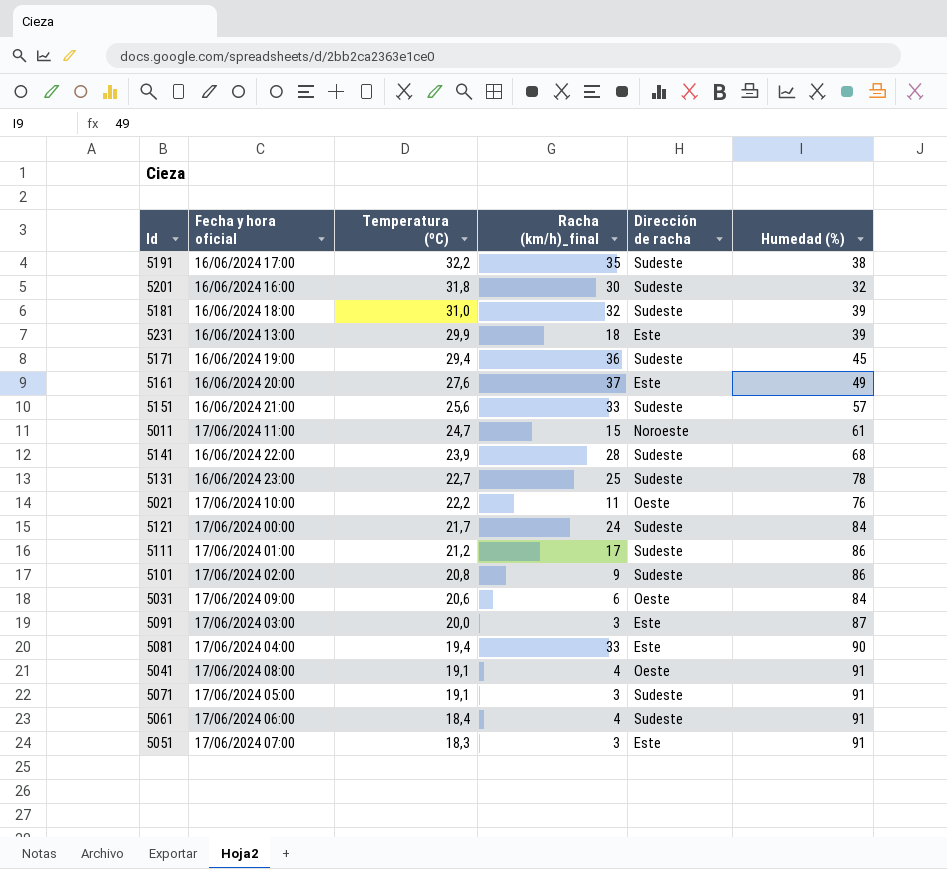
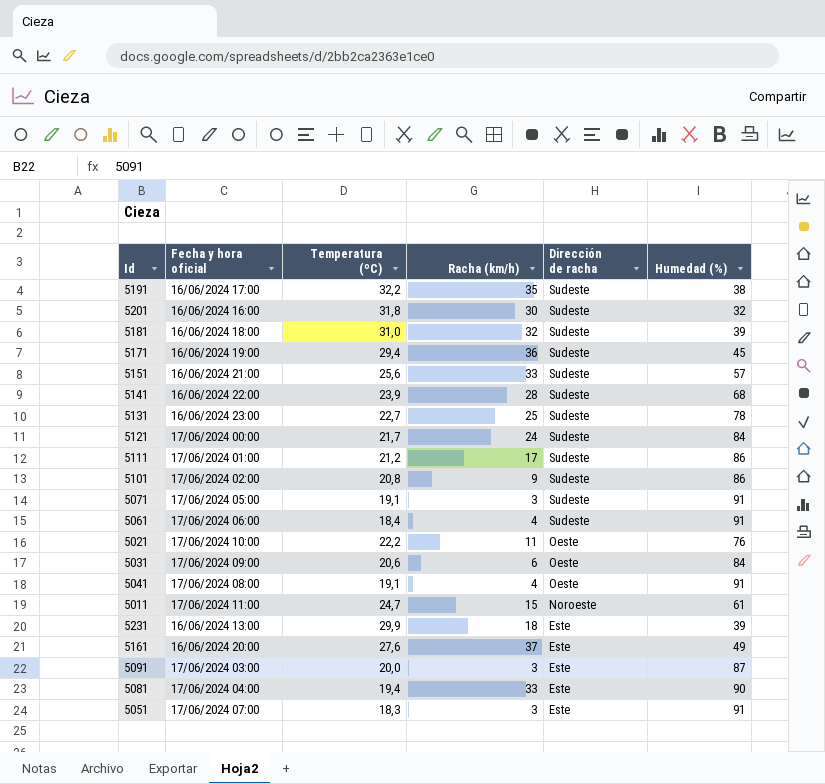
row order: Temperatura (ºC) descending -> Dirección de racha descending
column name: Racha (km/h)_final -> Racha (km/h)

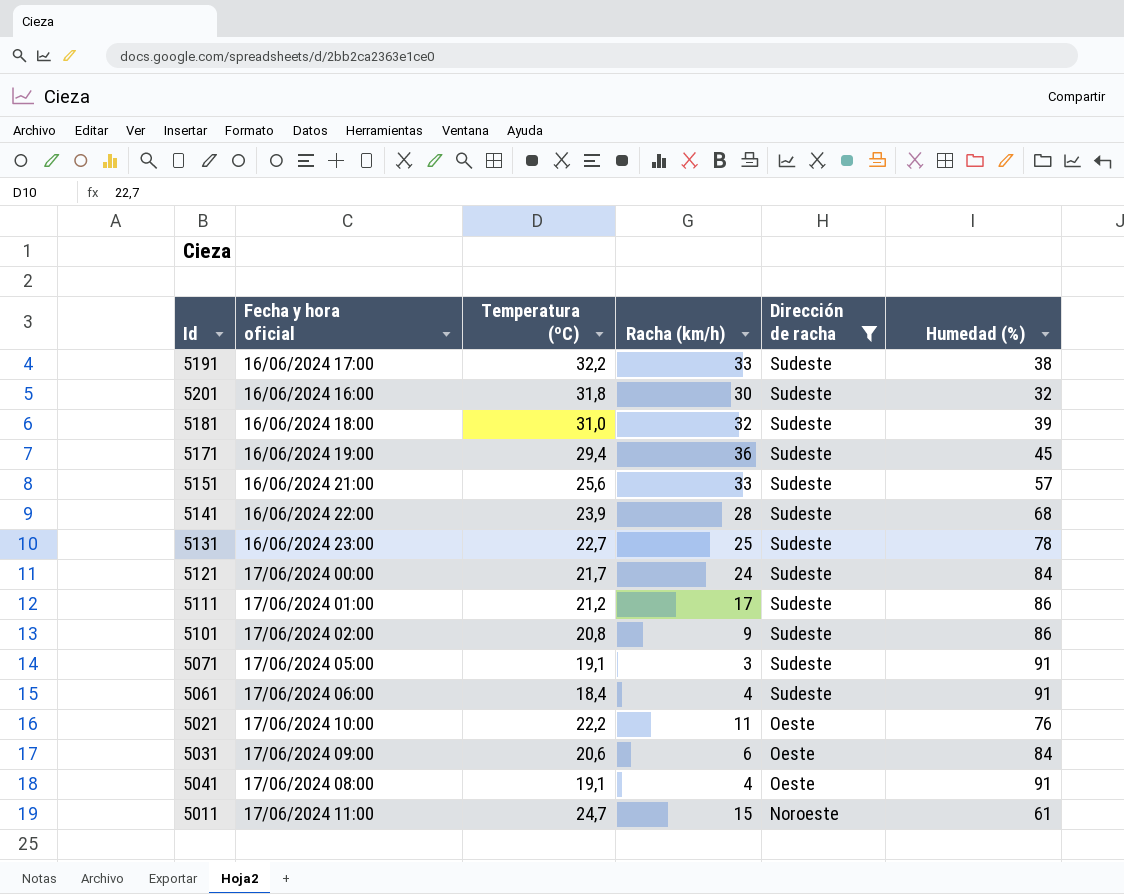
filter: none -> Dirección de racha != Este
5191 | Racha (km/h): 35 -> 33

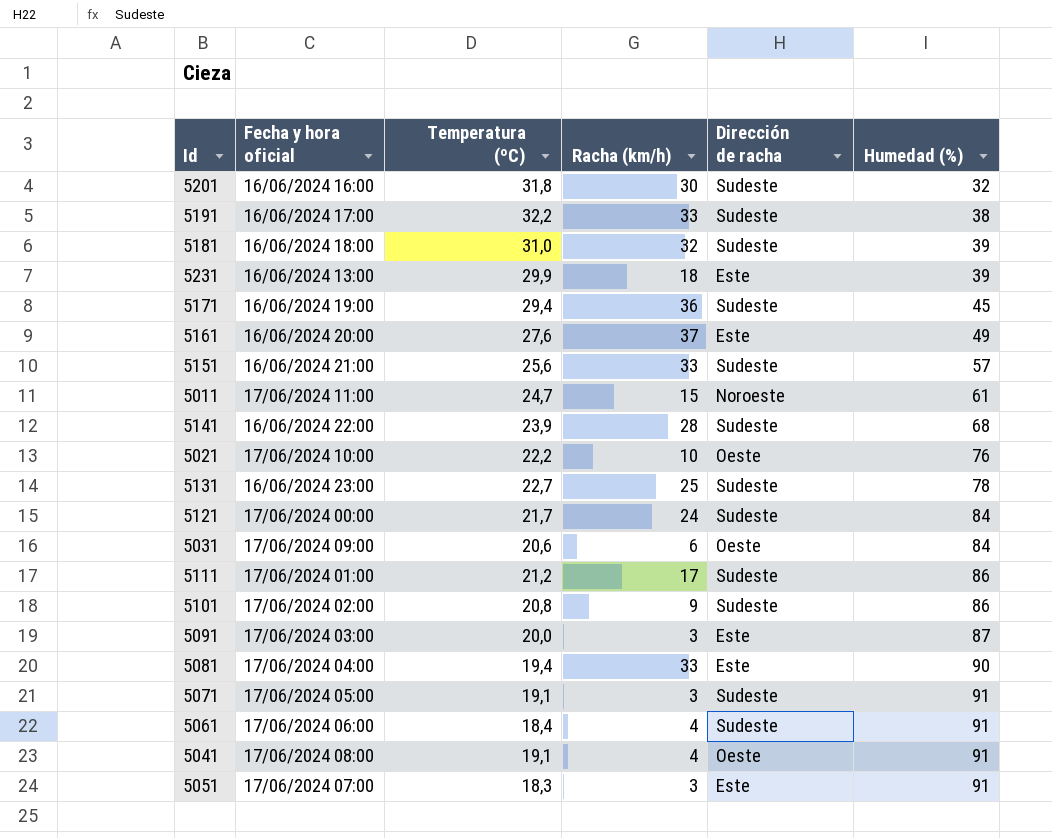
filter: Dirección de racha != Este -> none
row order: Dirección de racha descending -> Humedad (%) ascending
5021 | Racha (km/h): 11 -> 10

